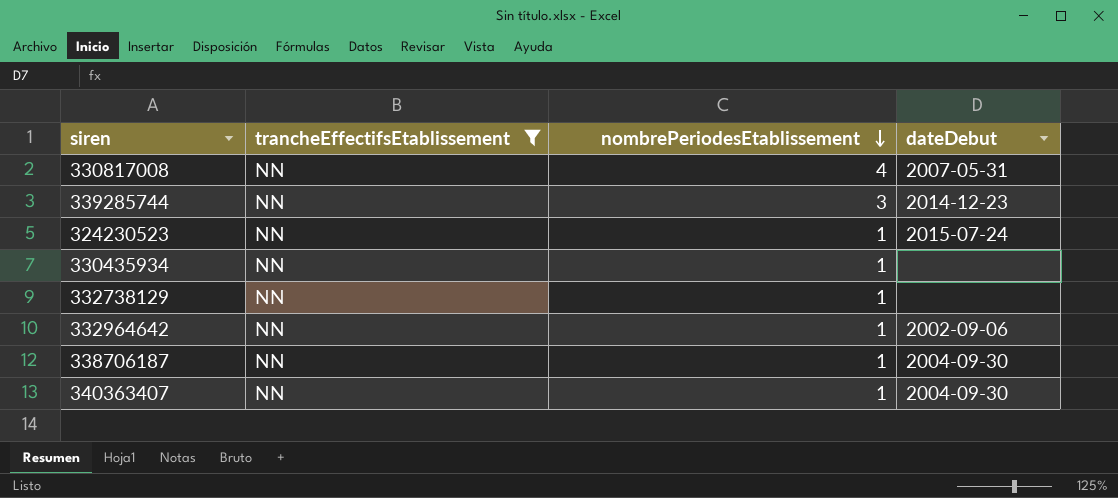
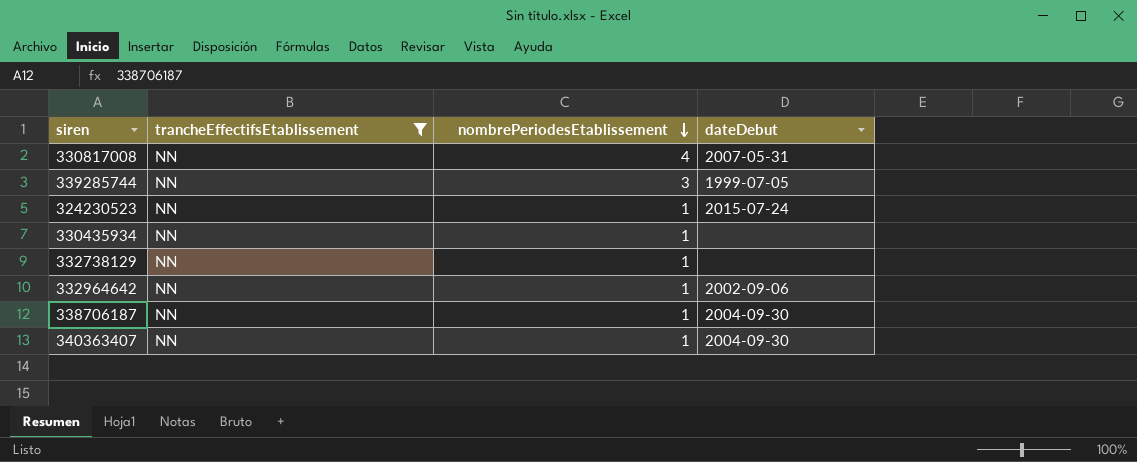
339285744 | dateDebut: 2014-12-23 -> 1999-07-05

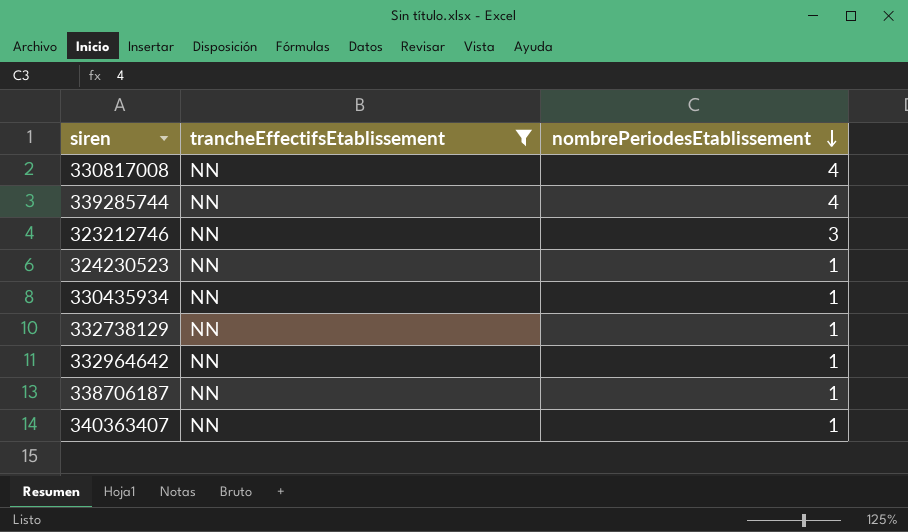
column dateDebut | position: 4 -> none
339285744 | nombrePeriodesEtablissement: 3 -> 4
row 323212746: none -> NN | 3

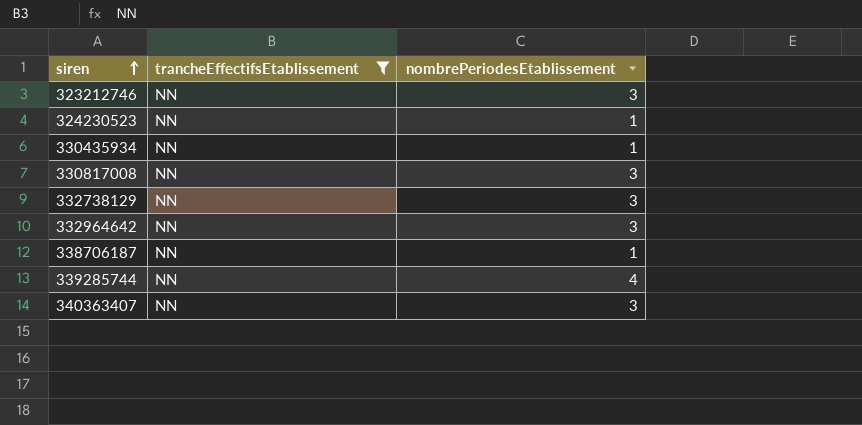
row order: nombrePeriodesEtablissement descending -> siren ascending
330817008 | nombrePeriodesEtablissement: 4 -> 3
332738129 | nombrePeriodesEtablissement: 1 -> 3
332964642 | nombrePeriodesEtablissement: 1 -> 3
340363407 | nombrePeriodesEtablissement: 1 -> 3

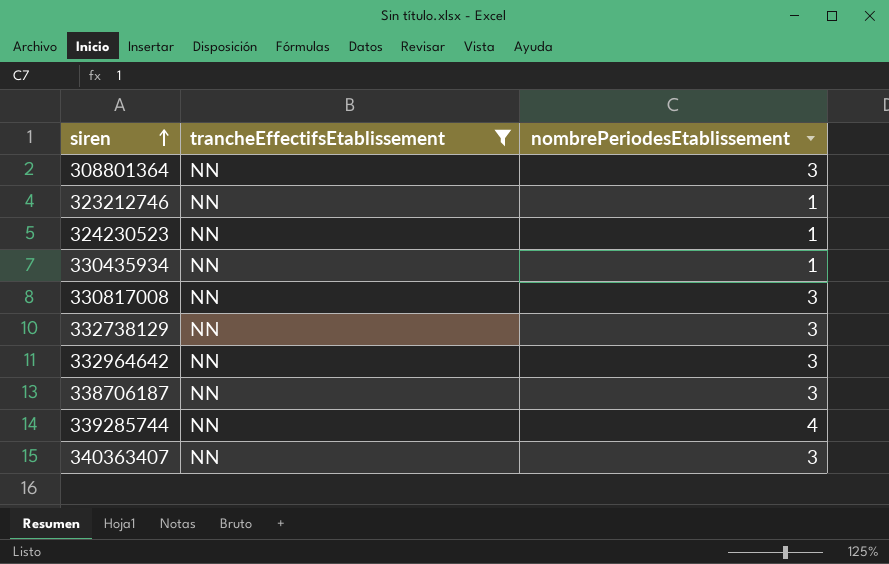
row 308801364: none -> NN | 3
323212746 | nombrePeriodesEtablissement: 3 -> 1
338706187 | nombrePeriodesEtablissement: 1 -> 3

